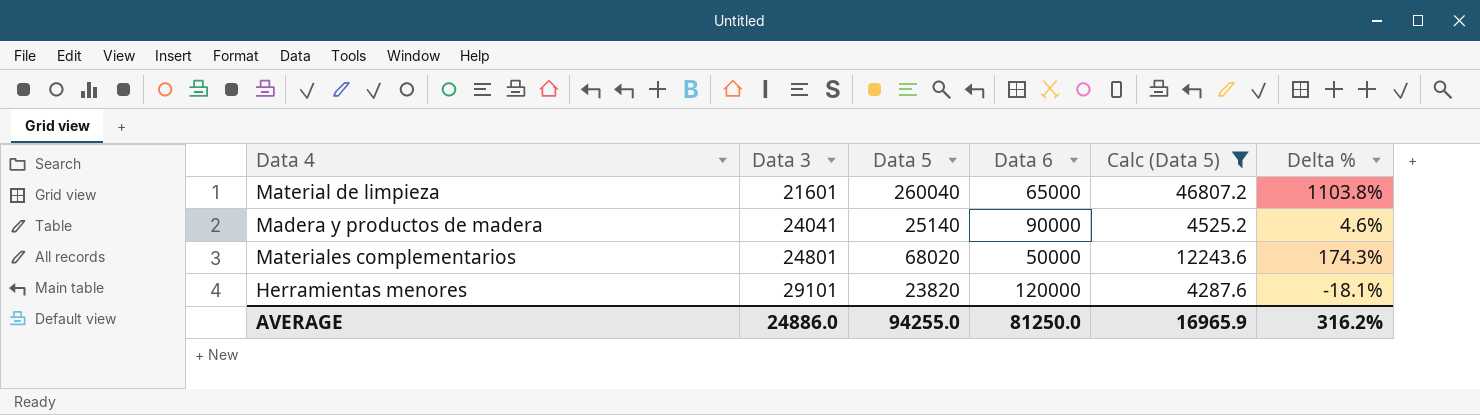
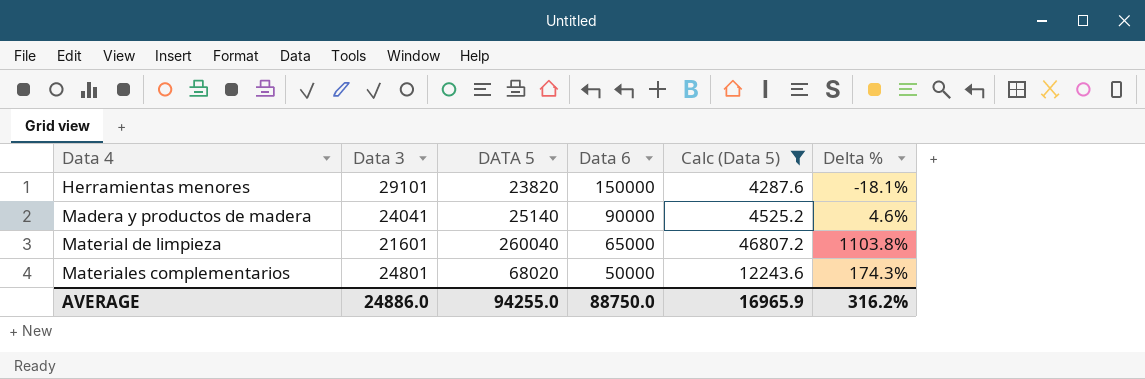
row order: Data 3 ascending -> Data 4 ascending
column name: Data 5 -> DATA 5
Herramientas menores | Data 6: 120000 -> 150000
AVERAGE | Data 6: 81250.0 -> 88750.0

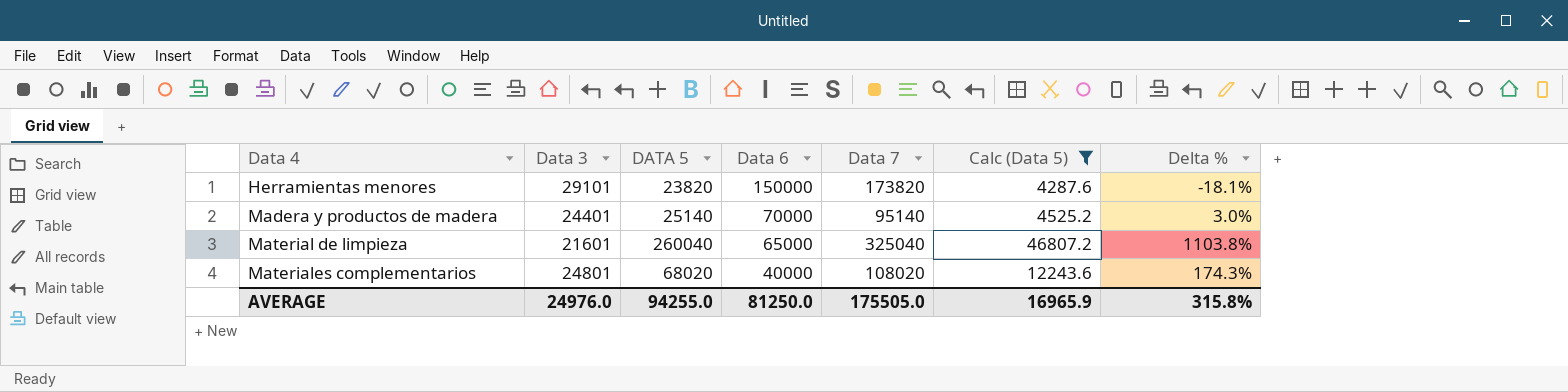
column Data 7 | formula: none -> [DATA 5] + [Data 6]
Madera y productos de madera | Data 3: 24041 -> 24401
Madera y productos de madera | Data 6: 90000 -> 70000
Madera y productos de madera | Delta %: 4.6% -> 3.0%
Materiales complementarios | Data 6: 50000 -> 40000
AVERAGE | Data 3: 24886.0 -> 24976.0
AVERAGE | Data 6: 88750.0 -> 81250.0
AVERAGE | Delta %: 316.2% -> 315.8%

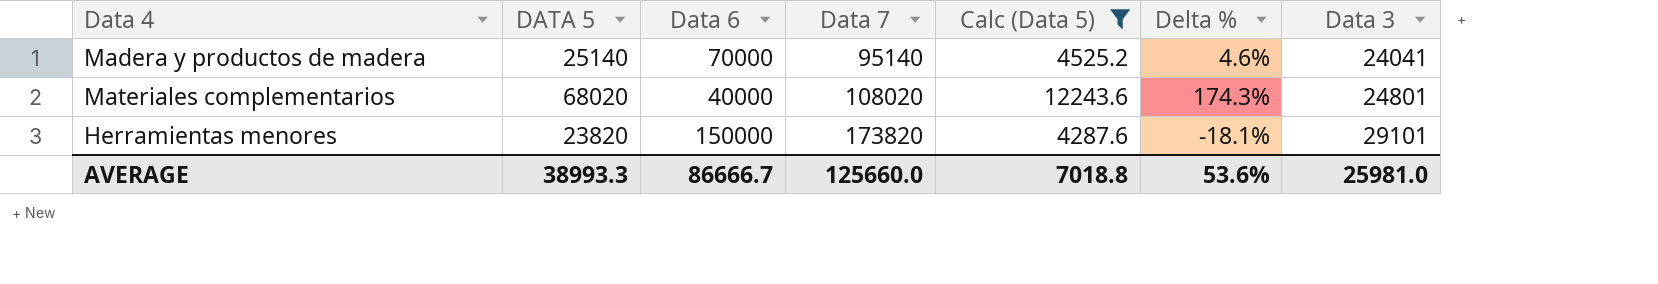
row order: Data 4 ascending -> Data 7 ascending
column Data 3 | position: 2 -> 7
row Material de limpieza: 21601 | 260040 | 65000 | 325040 | 46807.2 | 1103.8% -> none
Madera y productos de madera | Delta %: 3.0% -> 4.6%
Madera y productos de madera | Data 3: 24401 -> 24041
AVERAGE | DATA 5: 94255.0 -> 38993.3
AVERAGE | Data 6: 81250.0 -> 86666.7
AVERAGE | Data 7: 175505.0 -> 125660.0
AVERAGE | Calc (Data 5): 16965.9 -> 7018.8
AVERAGE | Delta %: 315.8% -> 53.6%
AVERAGE | Data 3: 24976.0 -> 25981.0

